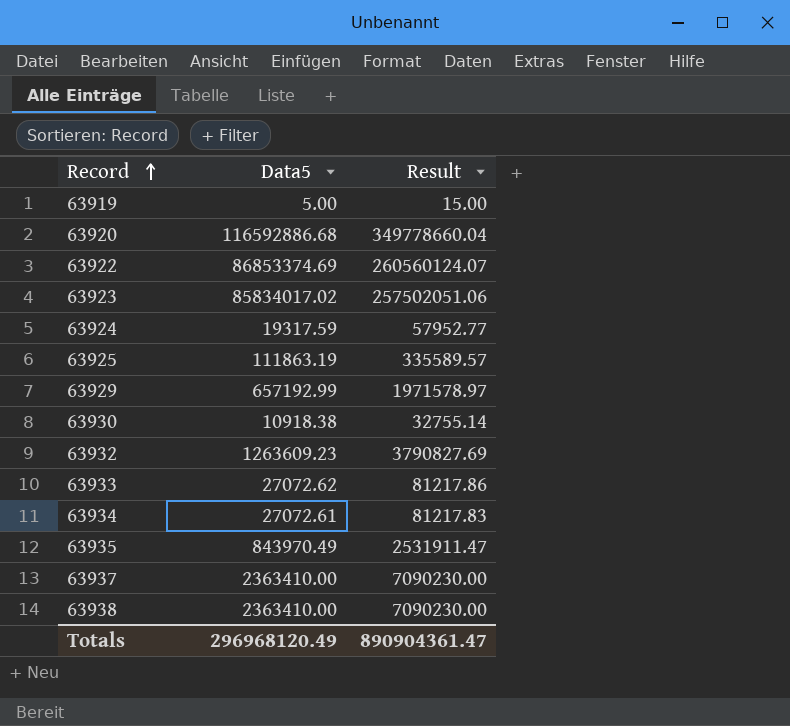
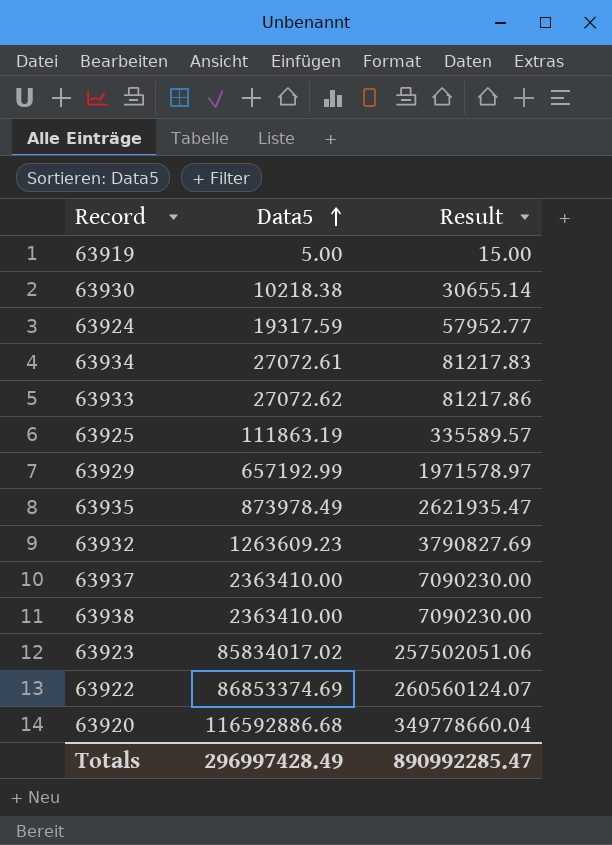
row order: Record ascending -> Data5 ascending
63930 | Data5: 10918.38 -> 10218.38
63930 | Result: 32755.14 -> 30655.14
63935 | Data5: 843970.49 -> 873978.49
63935 | Result: 2531911.47 -> 2621935.47
Totals | Data5: 296968120.49 -> 296997428.49
Totals | Result: 890904361.47 -> 890992285.47

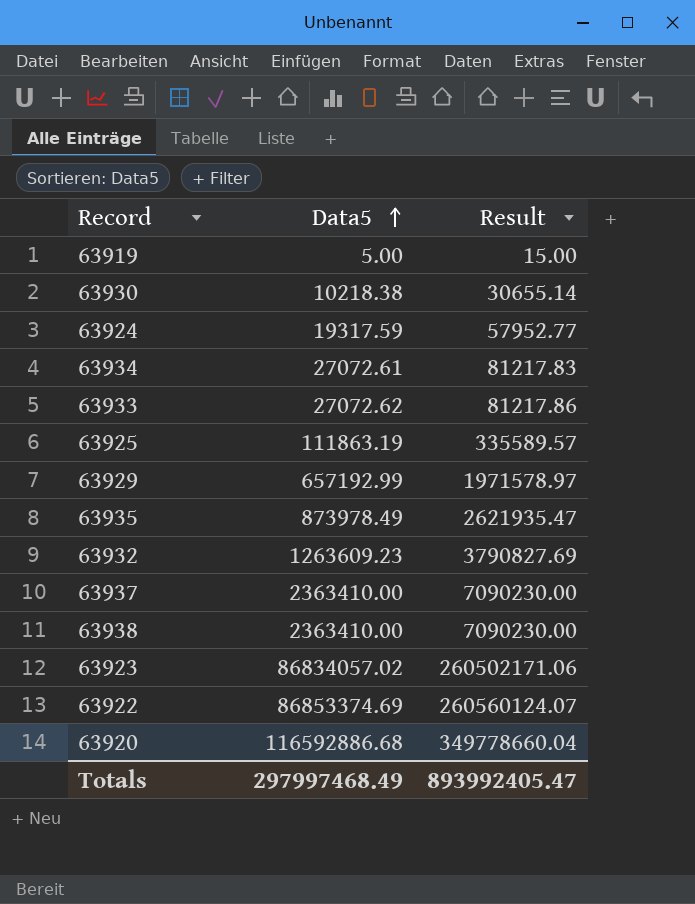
63923 | Data5: 85834017.02 -> 86834057.02
63923 | Result: 257502051.06 -> 260502171.06
Totals | Data5: 296997428.49 -> 297997468.49
Totals | Result: 890992285.47 -> 893992405.47

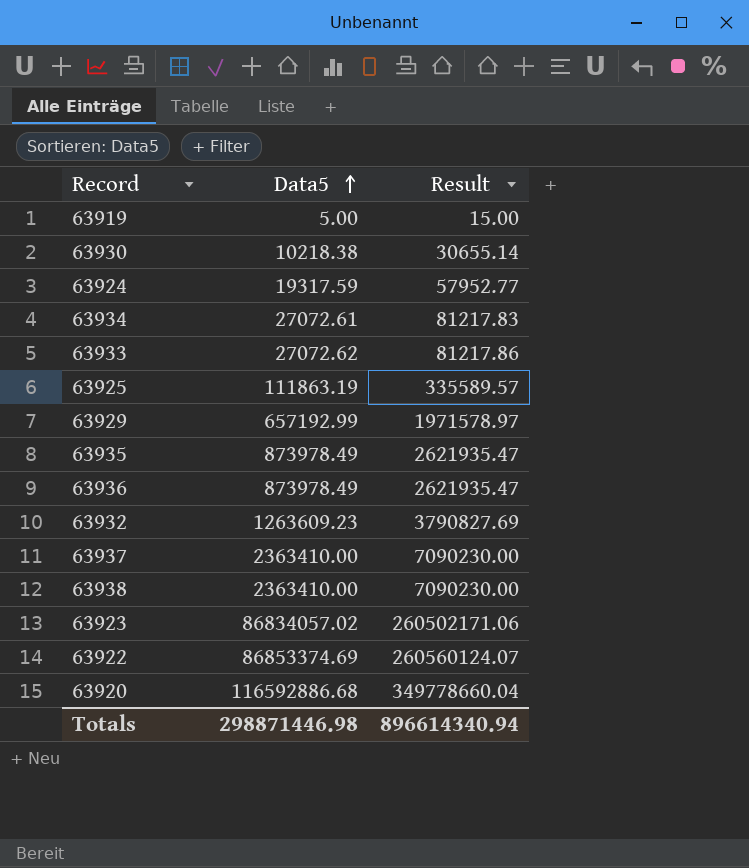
row 63936: none -> 873978.49 | 2621935.47
Totals | Data5: 297997468.49 -> 298871446.98
Totals | Result: 893992405.47 -> 896614340.94

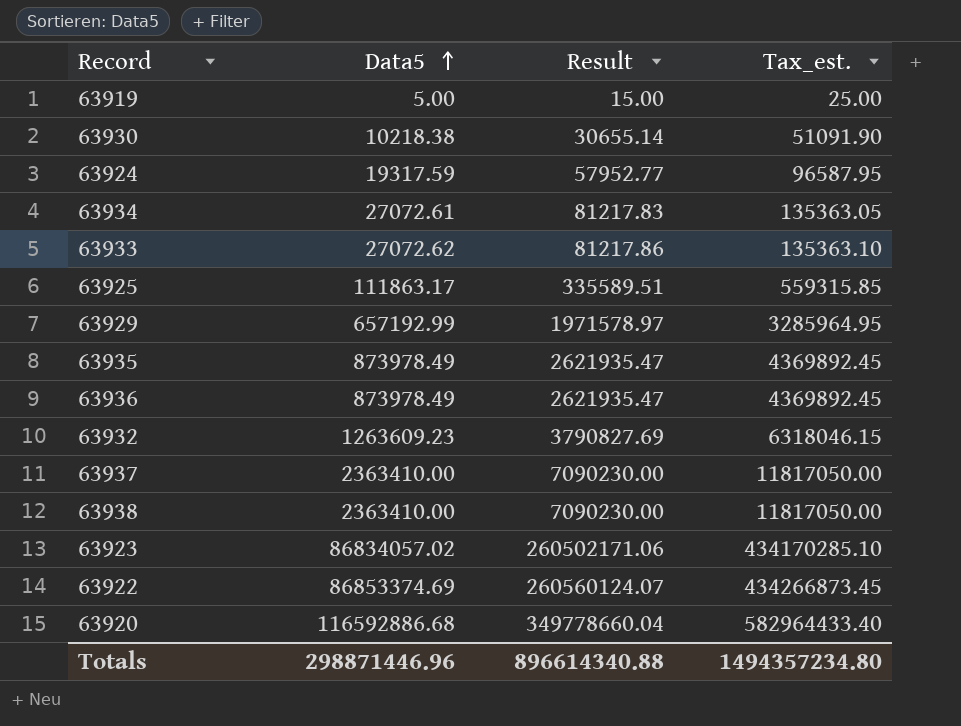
column Tax_est. | formula: none -> [Data5] * 5
63925 | Data5: 111863.19 -> 111863.17
63925 | Result: 335589.57 -> 335589.51
Totals | Data5: 298871446.98 -> 298871446.96
Totals | Result: 896614340.94 -> 896614340.88

